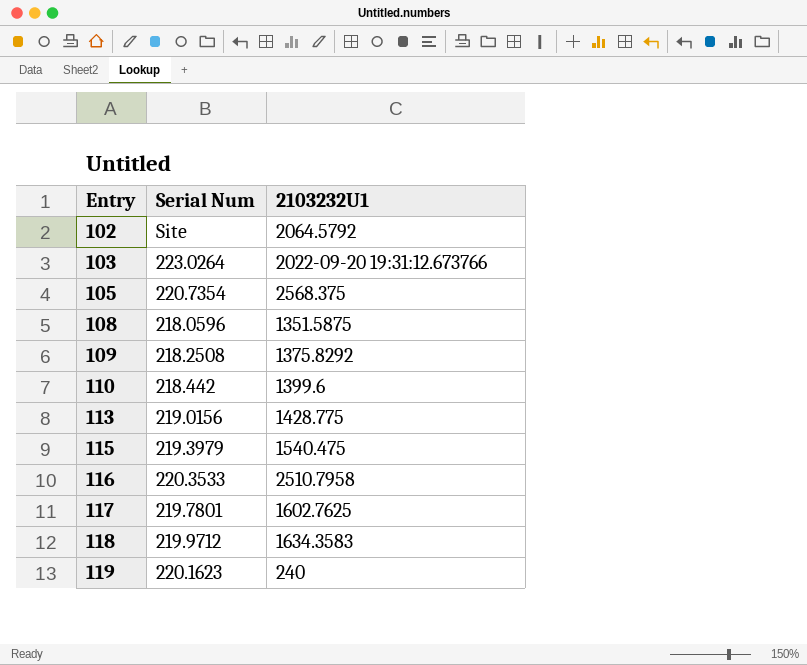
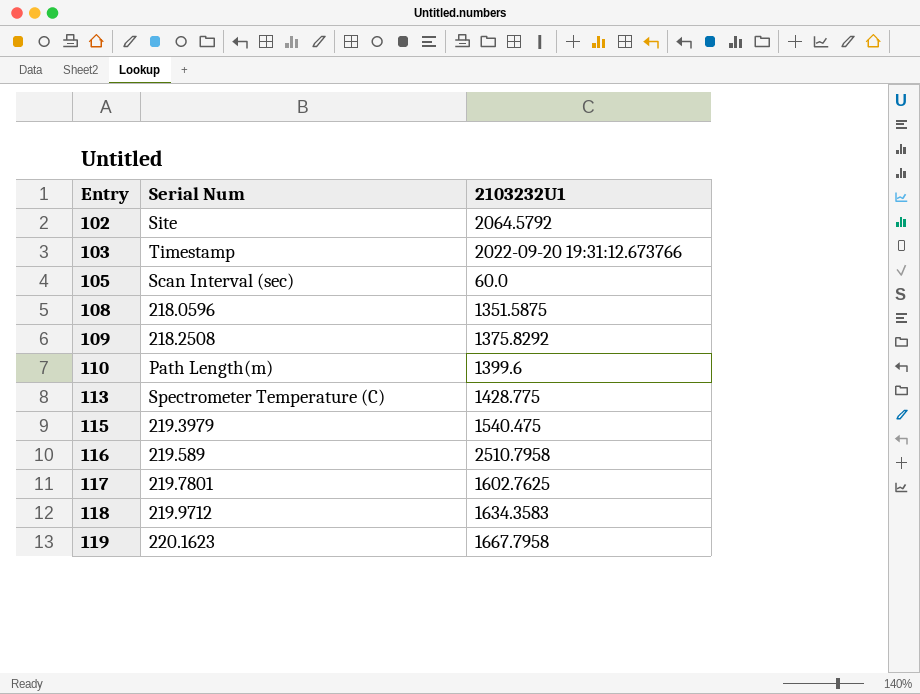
103 | Serial Num: 223.0264 -> Timestamp
105 | Serial Num: 220.7354 -> Scan Interval (sec)
105 | 2103232U1: 2568.375 -> 60.0
110 | Serial Num: 218.442 -> Path Length(m)
113 | Serial Num: 219.0156 -> Spectrometer Temperature (C)
116 | Serial Num: 220.3533 -> 219.589
119 | 2103232U1: 240 -> 1667.7958

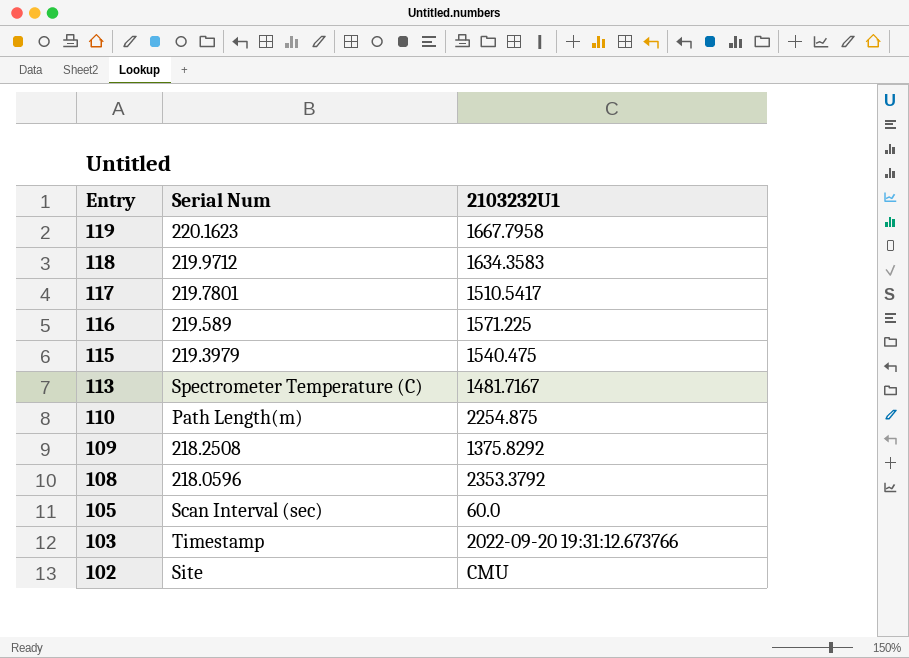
row order: Entry ascending -> Entry descending
117 | 2103232U1: 1602.7625 -> 1510.5417
116 | 2103232U1: 2510.7958 -> 1571.225
113 | 2103232U1: 1428.775 -> 1481.7167
110 | 2103232U1: 1399.6 -> 2254.875
108 | 2103232U1: 1351.5875 -> 2353.3792
102 | 2103232U1: 2064.5792 -> CMU

